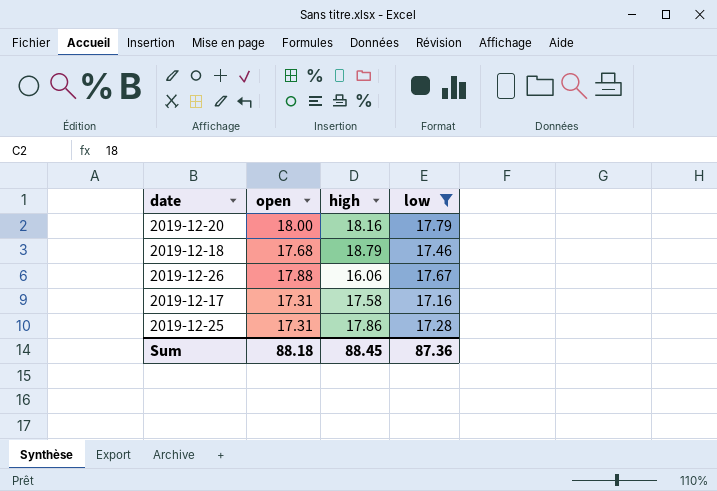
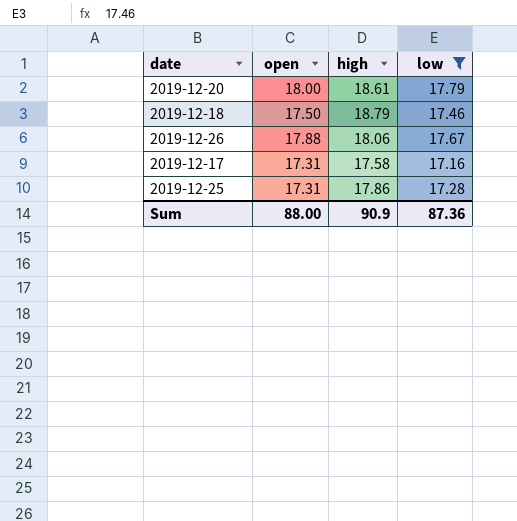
2019-12-20 | high: 18.16 -> 18.61
2019-12-18 | open: 17.68 -> 17.50
2019-12-26 | high: 16.06 -> 18.06
Sum | open: 88.18 -> 88.00
Sum | high: 88.45 -> 90.9

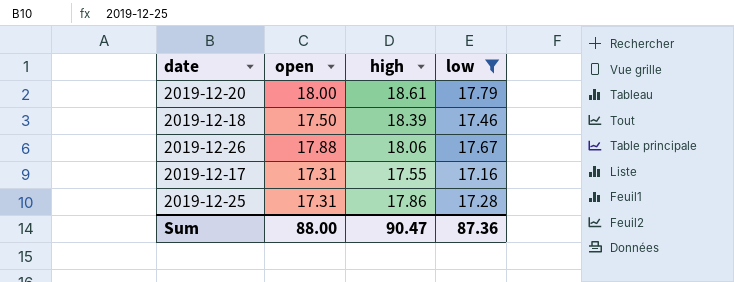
2019-12-18 | high: 18.79 -> 18.39
2019-12-17 | high: 17.58 -> 17.55
Sum | high: 90.9 -> 90.47

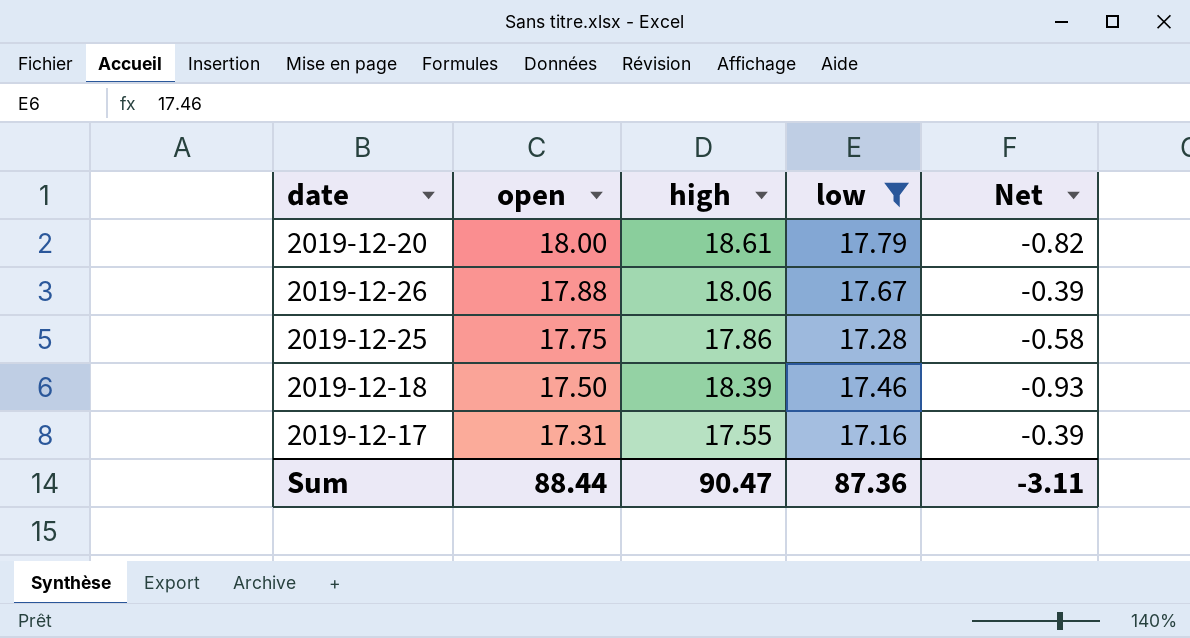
row order: none -> open descending
column Net | formula: none -> [low] - [high]
2019-12-25 | open: 17.31 -> 17.75
Sum | open: 88.00 -> 88.44

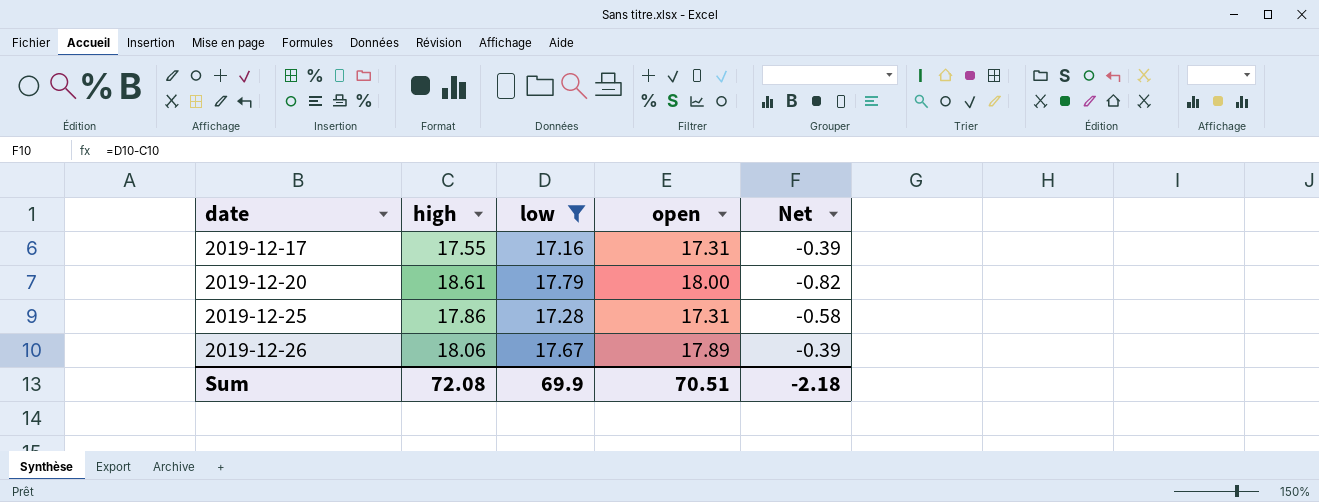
row order: open descending -> date ascending
column open | position: 2 -> 4
row 2019-12-18: 17.50 | 18.39 | 17.46 | -0.93 -> none
2019-12-25 | open: 17.75 -> 17.31
2019-12-26 | open: 17.88 -> 17.89
Sum | high: 90.47 -> 72.08
Sum | low: 87.36 -> 69.9
Sum | open: 88.44 -> 70.51
Sum | Net: -3.11 -> -2.18

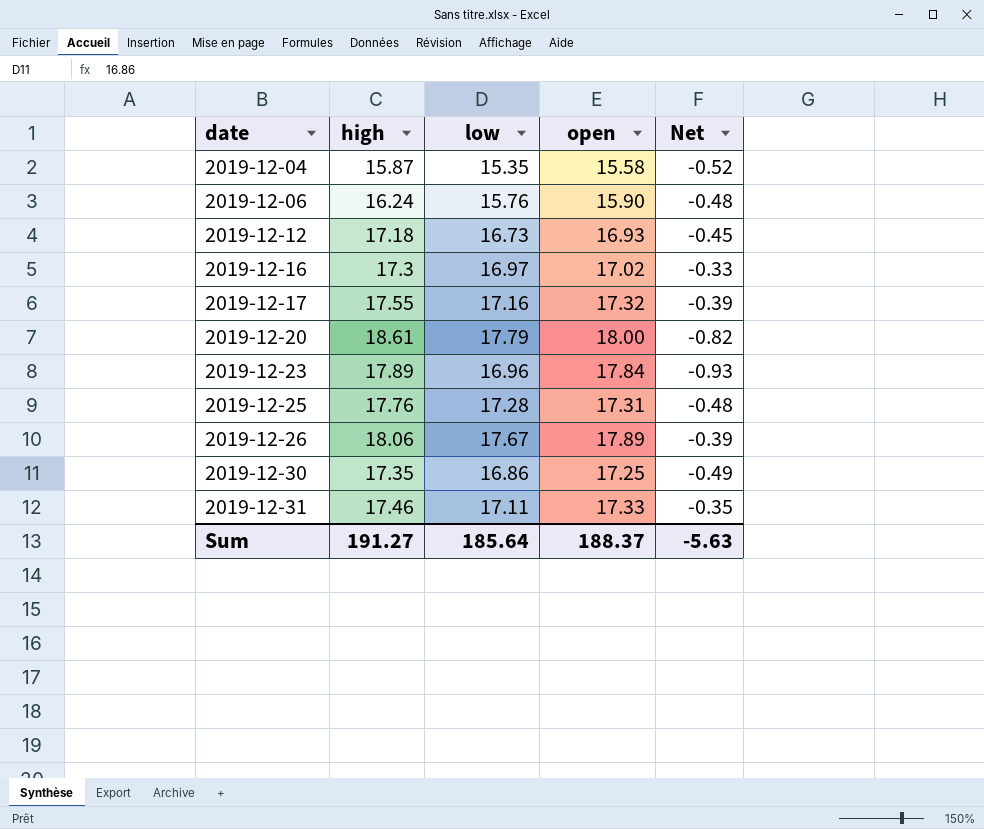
filter: low >= 17.16 -> none
2019-12-17 | open: 17.31 -> 17.32
2019-12-25 | high: 17.86 -> 17.76
2019-12-25 | Net: -0.58 -> -0.48
Sum | high: 72.08 -> 191.27
Sum | low: 69.9 -> 185.64
Sum | open: 70.51 -> 188.37
Sum | Net: -2.18 -> -5.63

